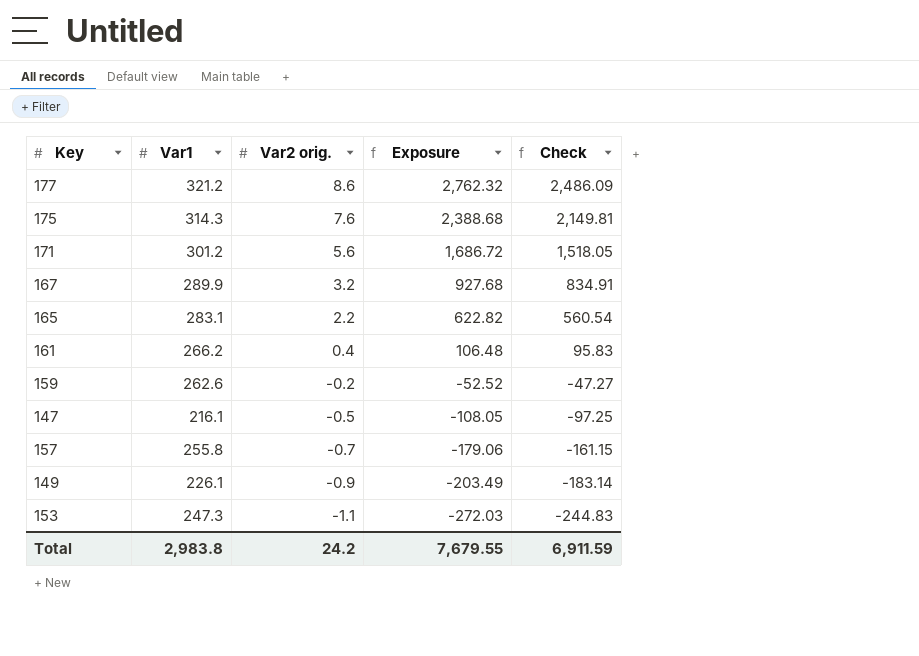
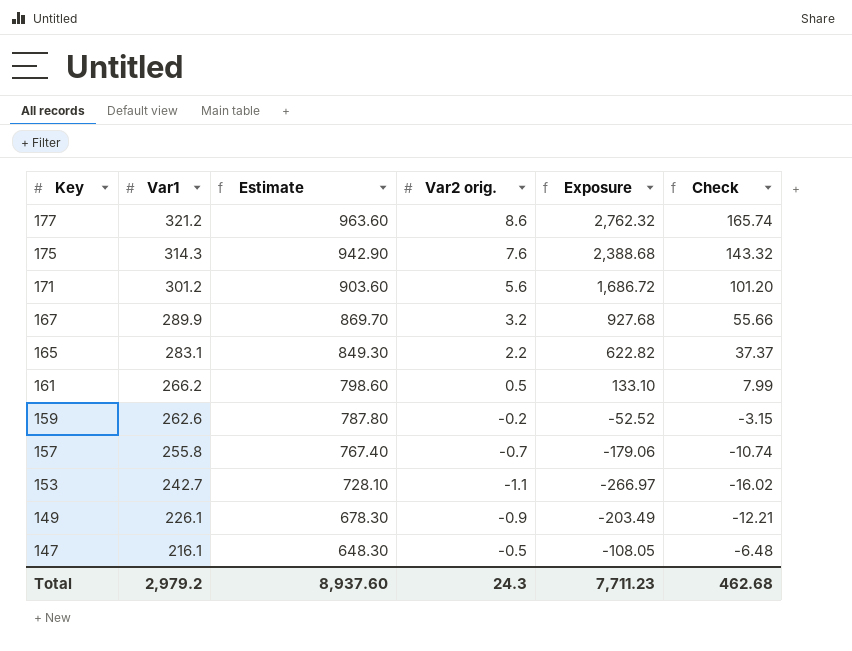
row order: Var2 orig. descending -> Key descending
column Estimate | formula: none -> [Var1] * 3
column Check | formula: [Exposure] * 0.9 -> [Exposure] * 0.06
161 | Var2 orig.: 0.4 -> 0.5
161 | Exposure: 106.48 -> 133.10
153 | Var1: 247.3 -> 242.7
153 | Exposure: -272.03 -> -266.97
Total | Var1: 2,983.8 -> 2,979.2
Total | Var2 orig.: 24.2 -> 24.3
Total | Exposure: 7,679.55 -> 7,711.23
Total | Check: 6,911.59 -> 462.68

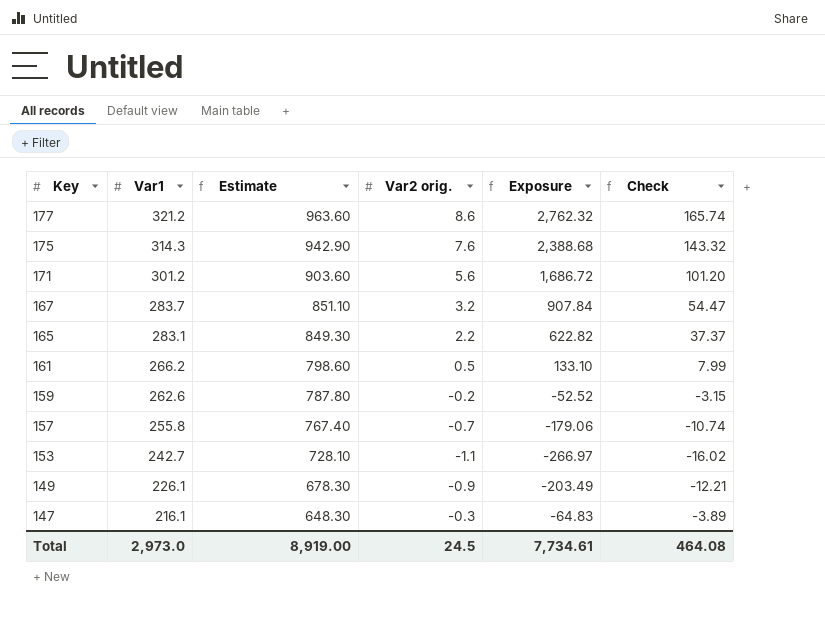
167 | Var1: 289.9 -> 283.7
167 | Estimate: 869.70 -> 851.10
167 | Exposure: 927.68 -> 907.84
167 | Check: 55.66 -> 54.47
147 | Var2 orig.: -0.5 -> -0.3
147 | Exposure: -108.05 -> -64.83
147 | Check: -6.48 -> -3.89
Total | Var1: 2,979.2 -> 2,973.0
Total | Estimate: 8,937.60 -> 8,919.00
Total | Var2 orig.: 24.3 -> 24.5
Total | Exposure: 7,711.23 -> 7,734.61
Total | Check: 462.68 -> 464.08

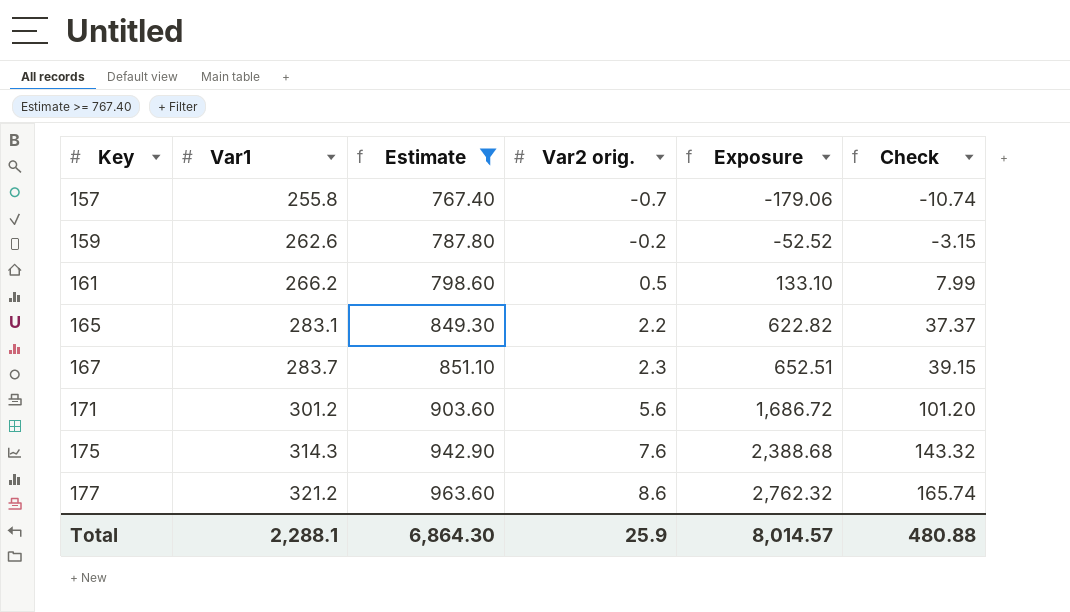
filter: none -> Estimate >= 767.40
row order: Key descending -> Key ascending
167 | Var2 orig.: 3.2 -> 2.3
167 | Exposure: 907.84 -> 652.51
167 | Check: 54.47 -> 39.15
Total | Var1: 2,973.0 -> 2,288.1
Total | Estimate: 8,919.00 -> 6,864.30
Total | Var2 orig.: 24.5 -> 25.9
Total | Exposure: 7,734.61 -> 8,014.57
Total | Check: 464.08 -> 480.88

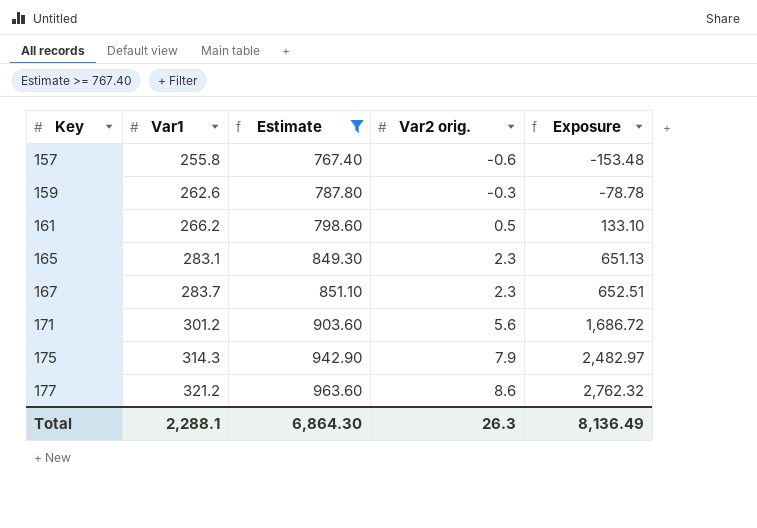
column Check | formula: [Exposure] * 0.06 -> none
157 | Var2 orig.: -0.7 -> -0.6
157 | Exposure: -179.06 -> -153.48
159 | Var2 orig.: -0.2 -> -0.3
159 | Exposure: -52.52 -> -78.78
165 | Var2 orig.: 2.2 -> 2.3
165 | Exposure: 622.82 -> 651.13
175 | Var2 orig.: 7.6 -> 7.9
175 | Exposure: 2,388.68 -> 2,482.97
Total | Var2 orig.: 25.9 -> 26.3
Total | Exposure: 8,014.57 -> 8,136.49

